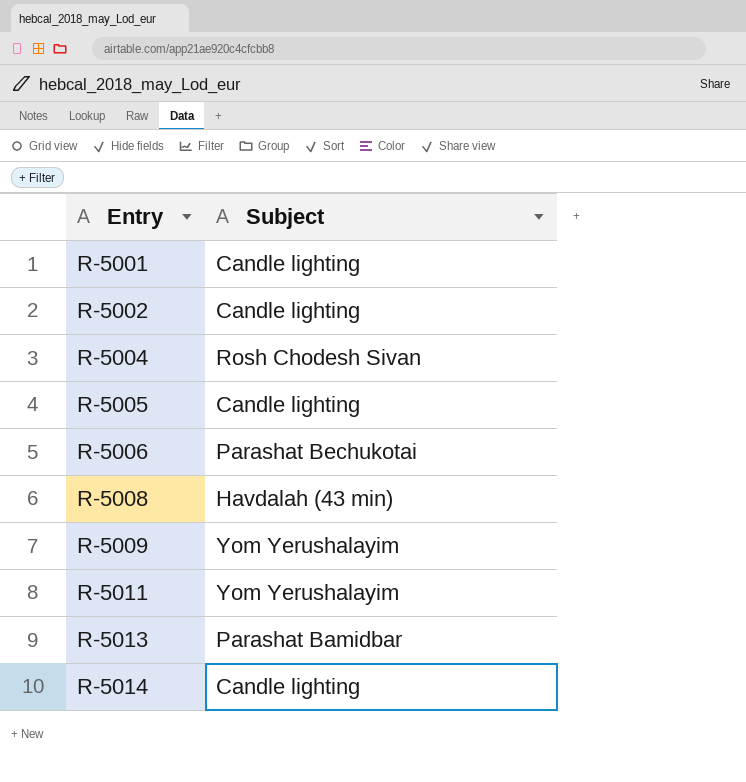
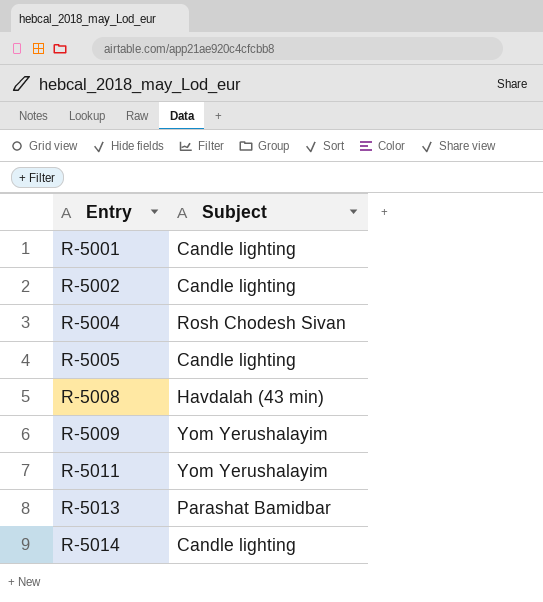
row R-5006: Parashat Bechukotai -> none

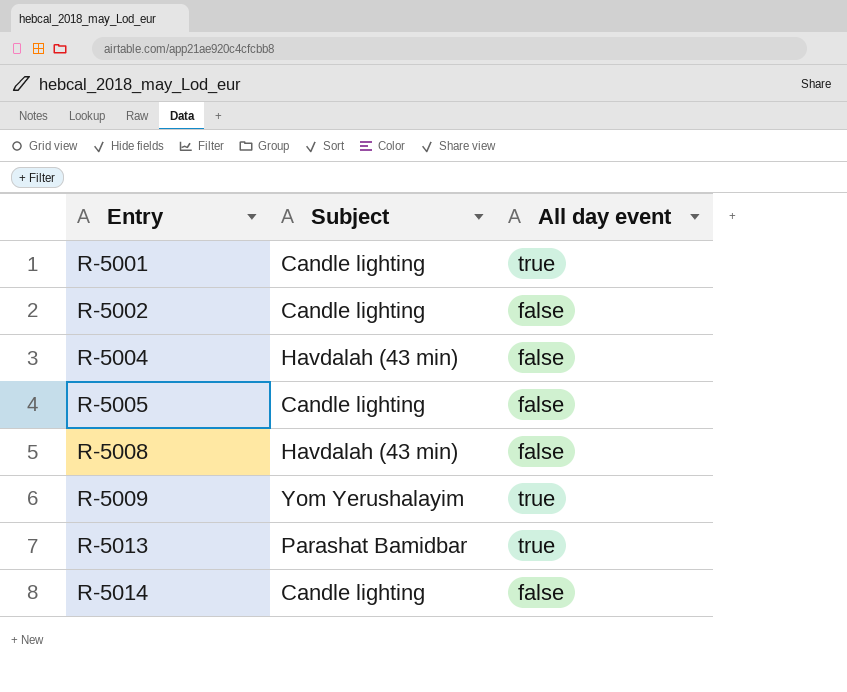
column All day event | position: none -> 3
row R-5011: Yom Yerushalayim -> none
R-5004 | Subject: Rosh Chodesh Sivan -> Havdalah (43 min)

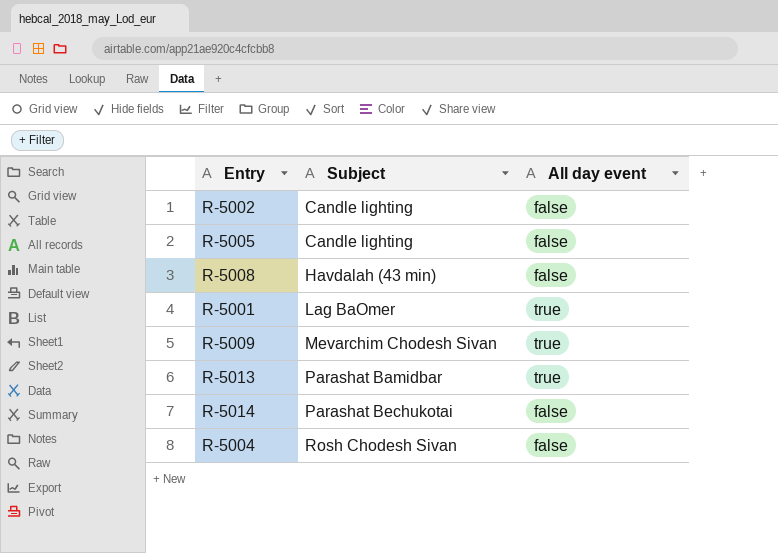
row order: Entry ascending -> Subject ascending
R-5001 | Subject: Candle lighting -> Lag BaOmer
R-5009 | Subject: Yom Yerushalayim -> Mevarchim Chodesh Sivan
R-5014 | Subject: Candle lighting -> Parashat Bechukotai
R-5004 | Subject: Havdalah (43 min) -> Rosh Chodesh Sivan

